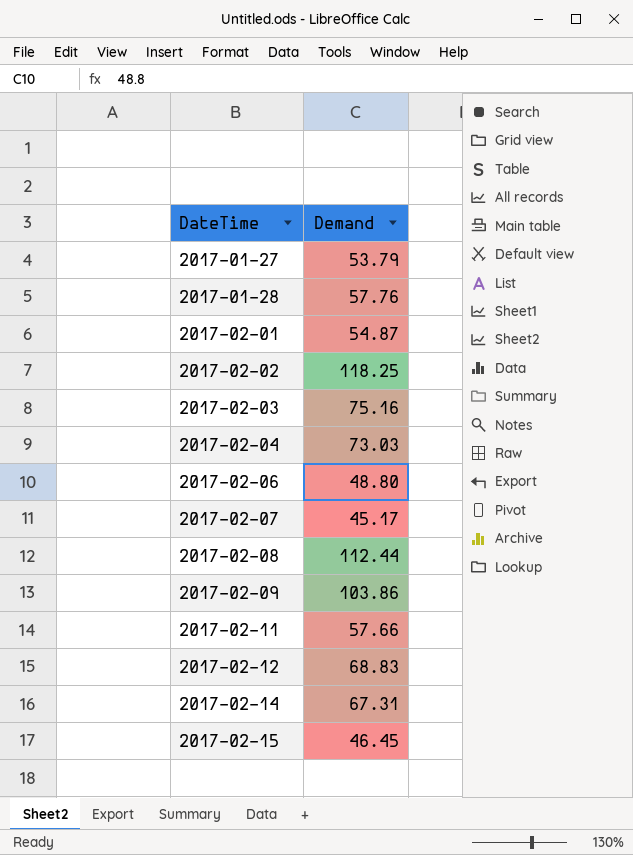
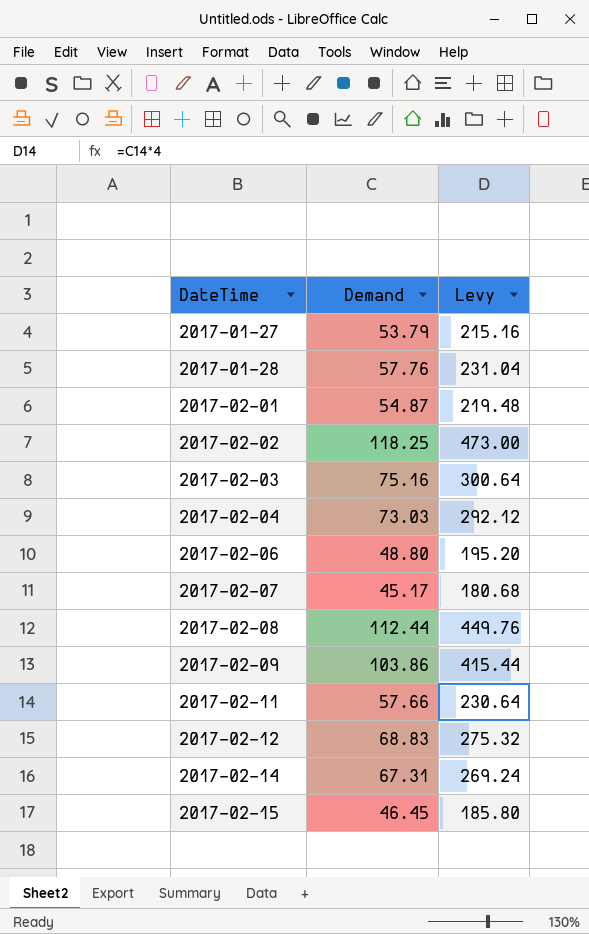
column Levy | formula: none -> [Demand] * 4

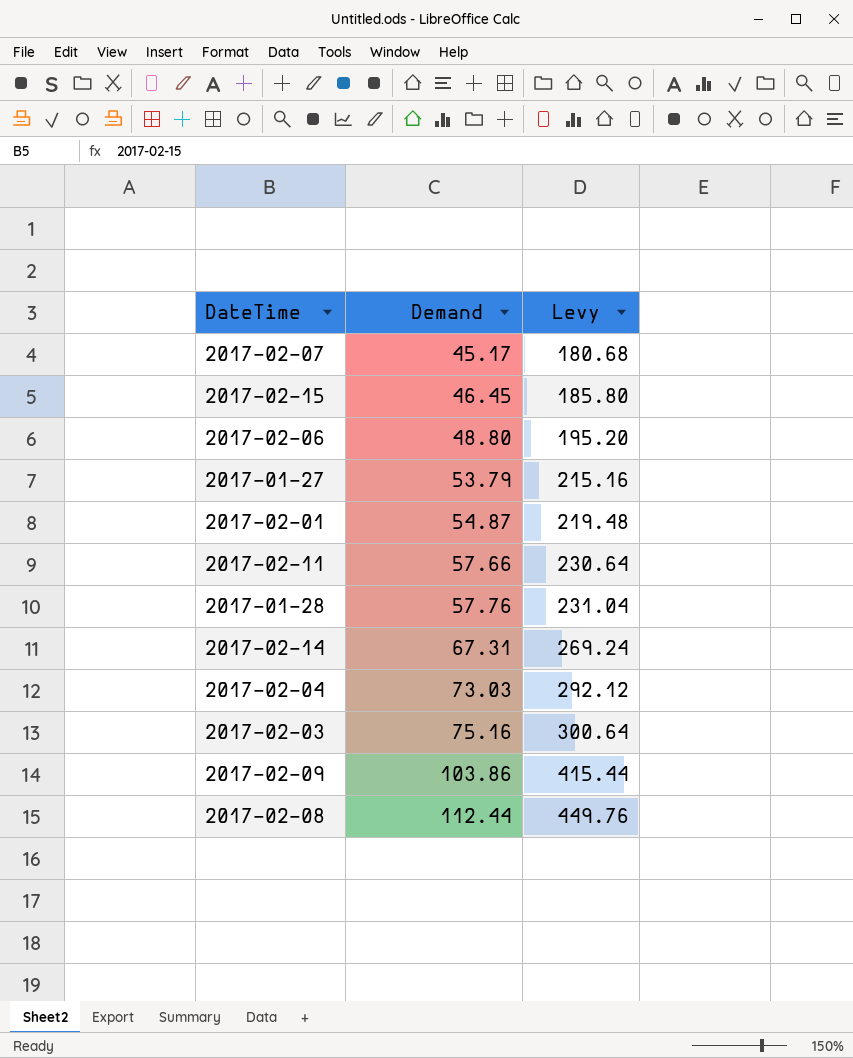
row order: DateTime ascending -> Demand ascending
row 2017-02-02: 118.25 | 473.00 -> none
row 2017-02-12: 68.83 | 275.32 -> none

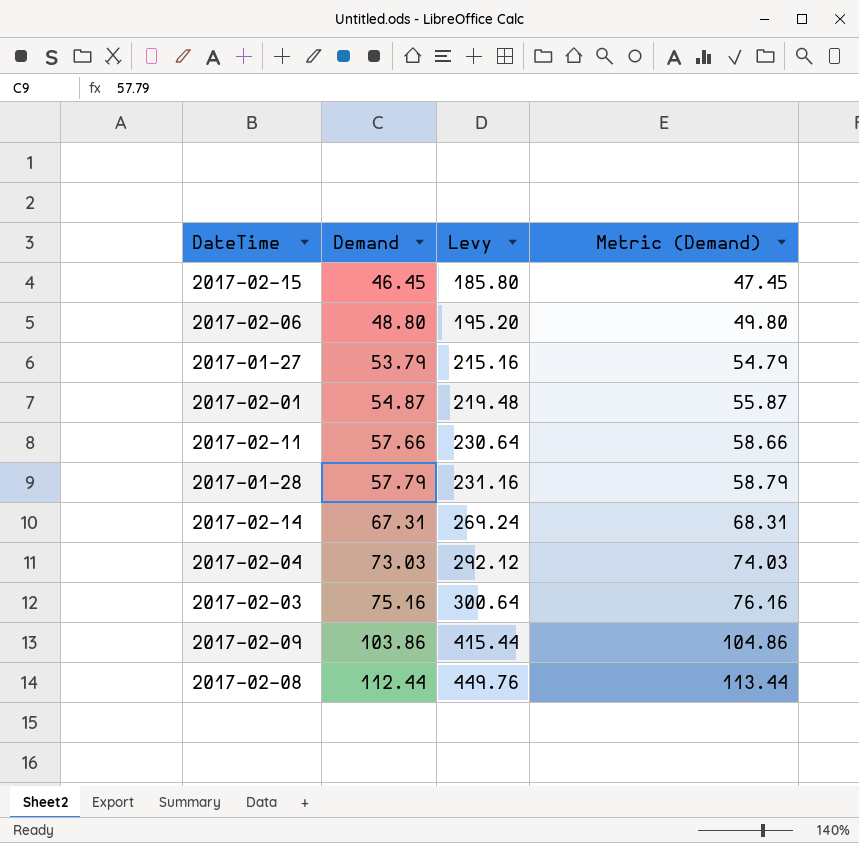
column Metric (Demand) | formula: none -> [Demand] + 1
row 2017-02-07: 45.17 | 180.68 -> none
2017-01-28 | Demand: 57.76 -> 57.79
2017-01-28 | Levy: 231.04 -> 231.16

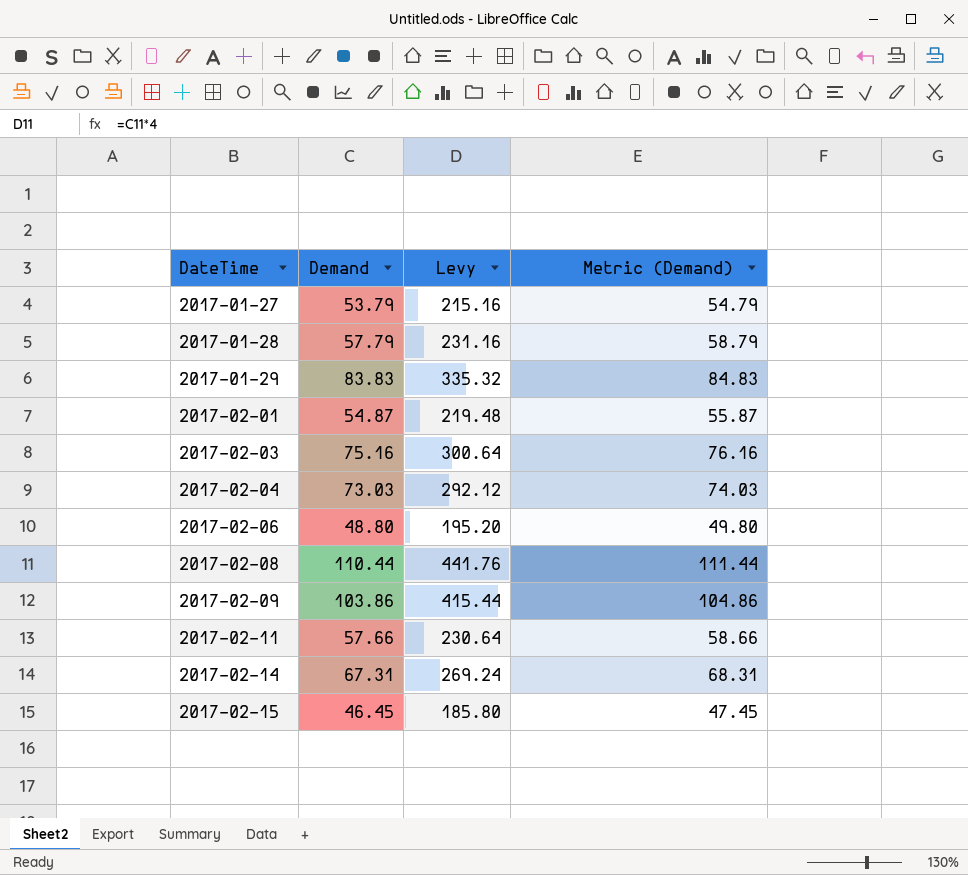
row order: Demand ascending -> DateTime ascending
row 2017-01-29: none -> 83.83 | 335.32 | 84.83
2017-02-08 | Demand: 112.44 -> 110.44
2017-02-08 | Levy: 449.76 -> 441.76
2017-02-08 | Metric (Demand): 113.44 -> 111.44

